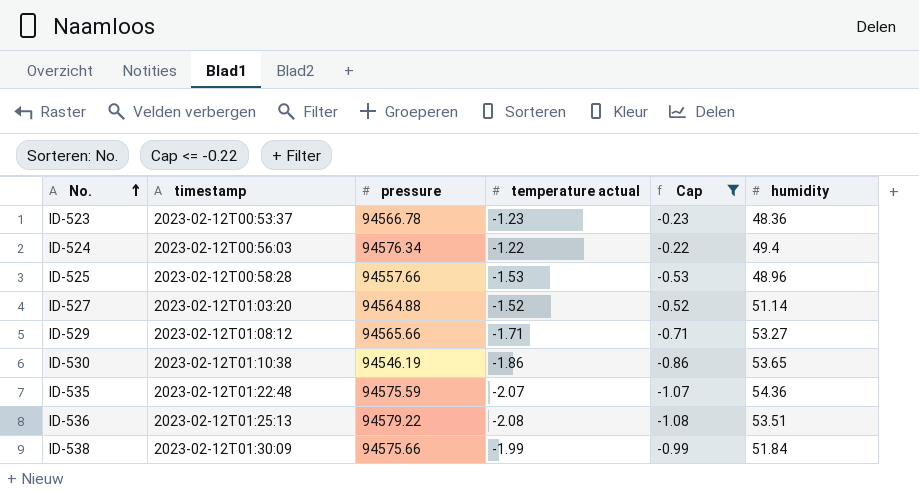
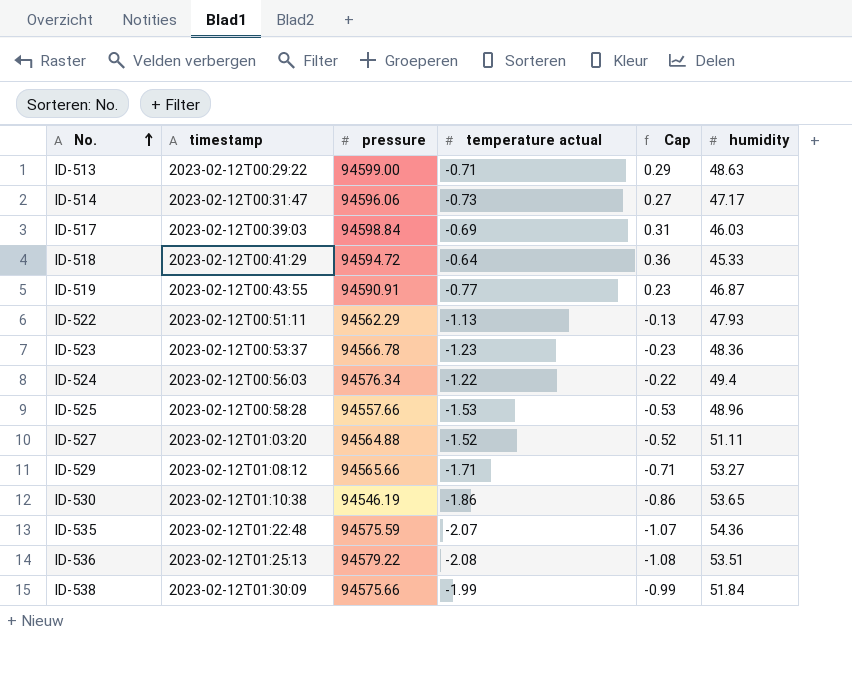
filter: Cap <= -0.22 -> none
ID-527 | humidity: 51.14 -> 51.11

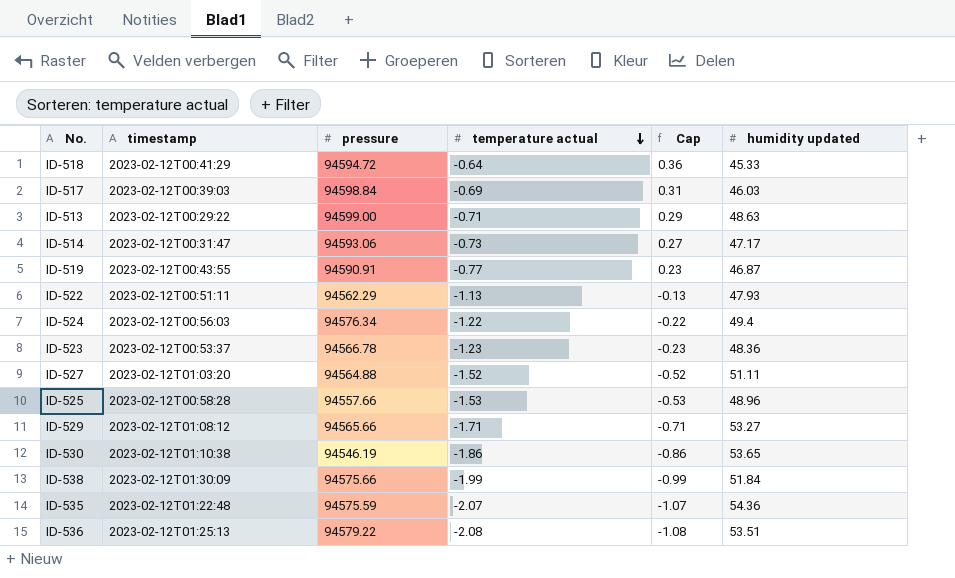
row order: No. ascending -> temperature actual descending
column name: humidity -> humidity updated
ID-514 | pressure: 94596.06 -> 94593.06

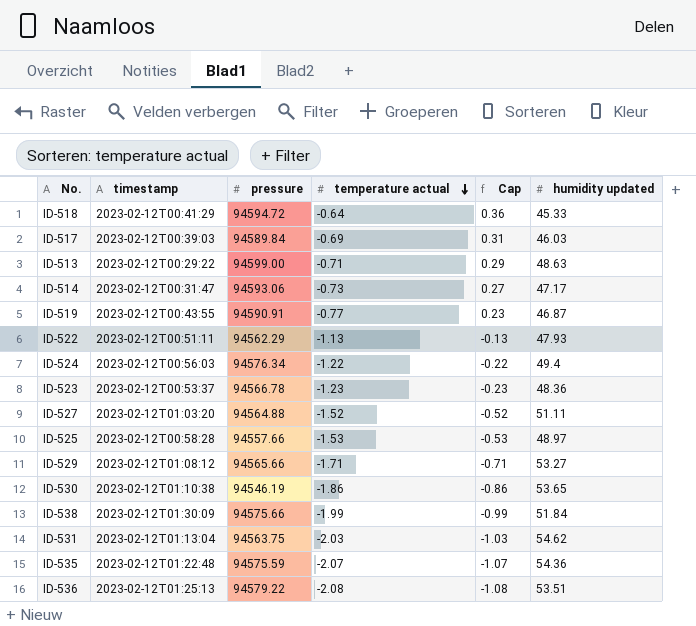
ID-517 | pressure: 94598.84 -> 94589.84
ID-525 | humidity updated: 48.96 -> 48.97
row ID-531: none -> 2023-02-12T01:13:04 | 94563.75 | -2.03 | -1.03 | 54.62

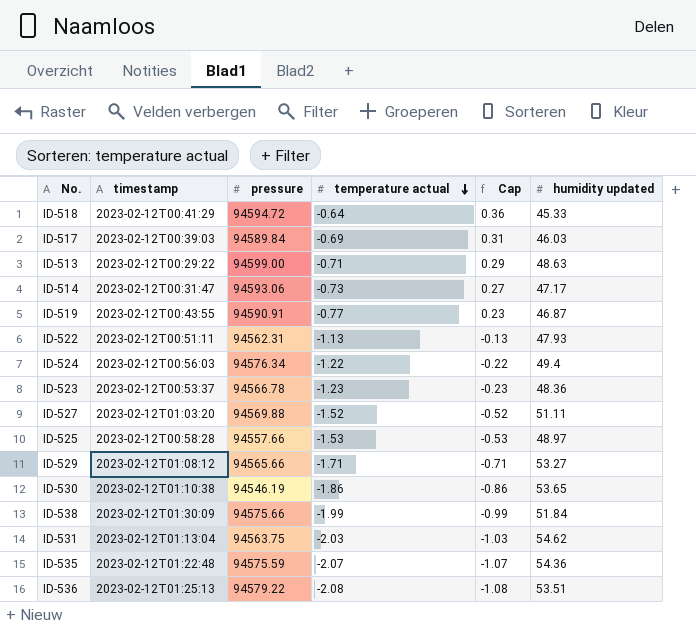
ID-522 | pressure: 94562.29 -> 94562.31
ID-527 | pressure: 94564.88 -> 94569.88

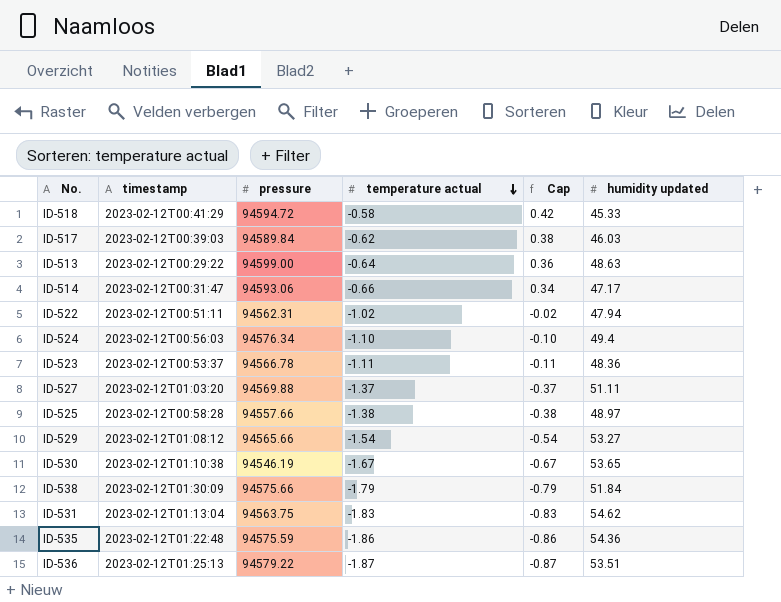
row ID-519: 2023-02-12T00:43:55 | 94590.91 | -0.77 | 0.23 | 46.87 -> none
ID-518 | temperature actual: -0.64 -> -0.58
ID-518 | Cap: 0.36 -> 0.42
ID-517 | temperature actual: -0.69 -> -0.62
ID-517 | Cap: 0.31 -> 0.38
ID-513 | temperature actual: -0.71 -> -0.64
ID-513 | Cap: 0.29 -> 0.36
ID-514 | temperature actual: -0.73 -> -0.66
ID-514 | Cap: 0.27 -> 0.34
ID-522 | temperature actual: -1.13 -> -1.02
ID-522 | Cap: -0.13 -> -0.02
ID-522 | humidity updated: 47.93 -> 47.94
ID-524 | temperature actual: -1.22 -> -1.10
ID-524 | Cap: -0.22 -> -0.10
ID-523 | temperature actual: -1.23 -> -1.11
ID-523 | Cap: -0.23 -> -0.11
ID-527 | temperature actual: -1.52 -> -1.37
ID-527 | Cap: -0.52 -> -0.37
ID-525 | temperature actual: -1.53 -> -1.38
ID-525 | Cap: -0.53 -> -0.38
ID-529 | temperature actual: -1.71 -> -1.54
ID-529 | Cap: -0.71 -> -0.54
ID-530 | temperature actual: -1.86 -> -1.67
ID-530 | Cap: -0.86 -> -0.67
ID-538 | temperature actual: -1.99 -> -1.79
ID-538 | Cap: -0.99 -> -0.79
ID-531 | temperature actual: -2.03 -> -1.83
ID-531 | Cap: -1.03 -> -0.83
ID-535 | temperature actual: -2.07 -> -1.86
ID-535 | Cap: -1.07 -> -0.86
ID-536 | temperature actual: -2.08 -> -1.87
ID-536 | Cap: -1.08 -> -0.87

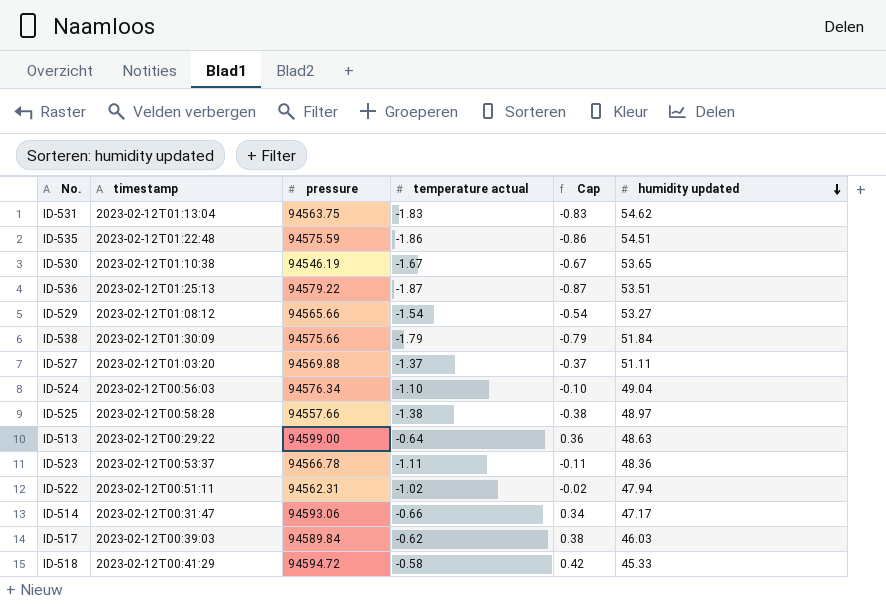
row order: temperature actual descending -> humidity updated descending
ID-535 | humidity updated: 54.36 -> 54.51
ID-524 | humidity updated: 49.4 -> 49.04

